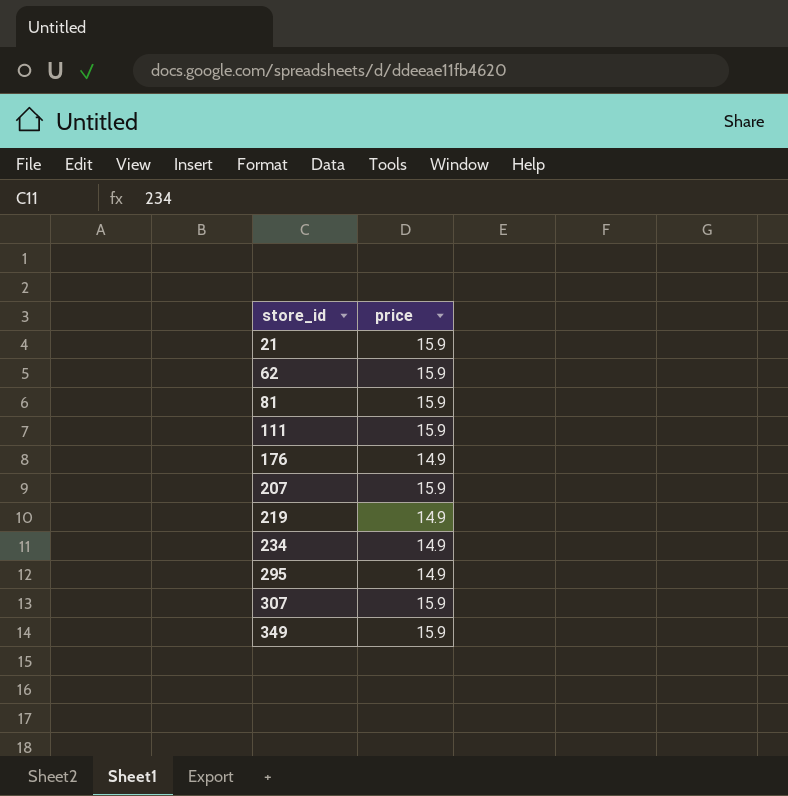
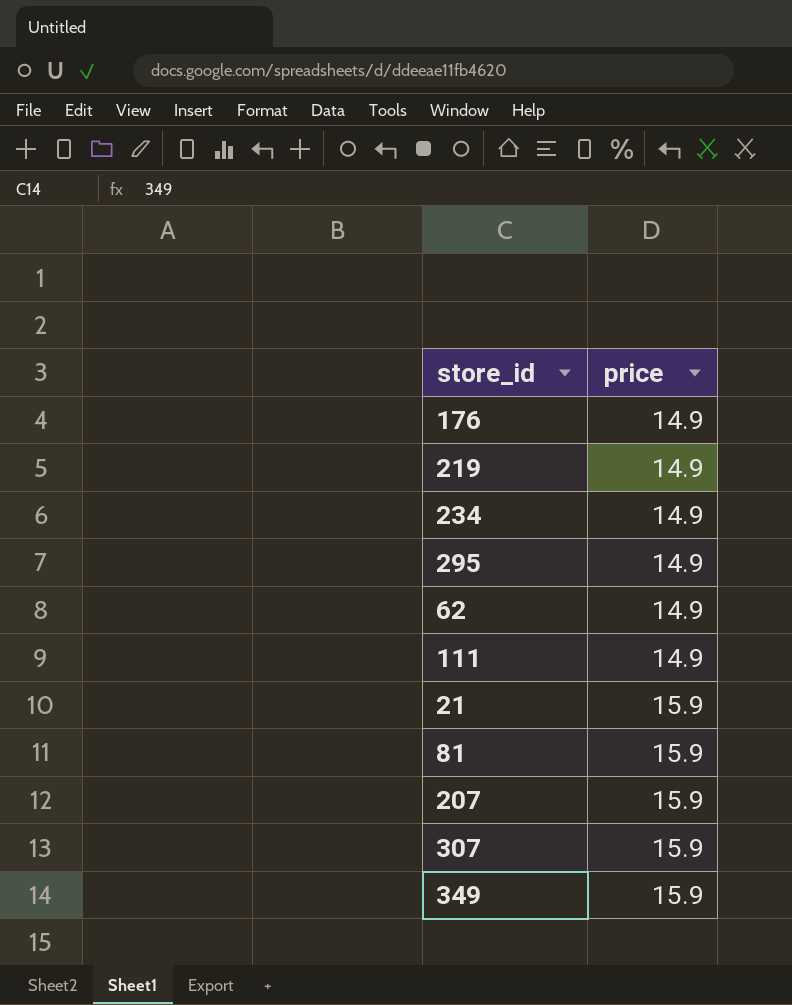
row order: store_id ascending -> price ascending
62 | price: 15.9 -> 14.9
111 | price: 15.9 -> 14.9

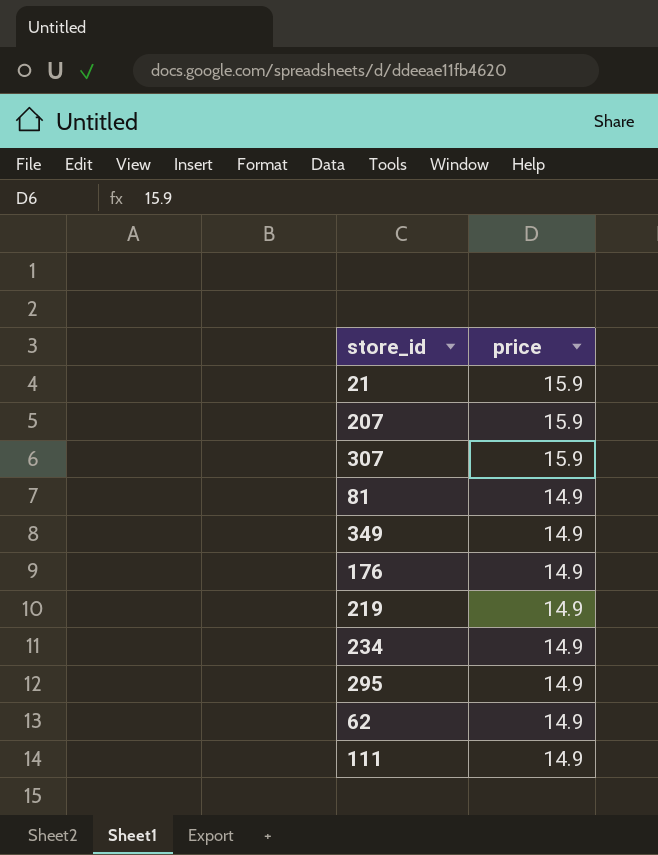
row order: price ascending -> price descending
81 | price: 15.9 -> 14.9
349 | price: 15.9 -> 14.9

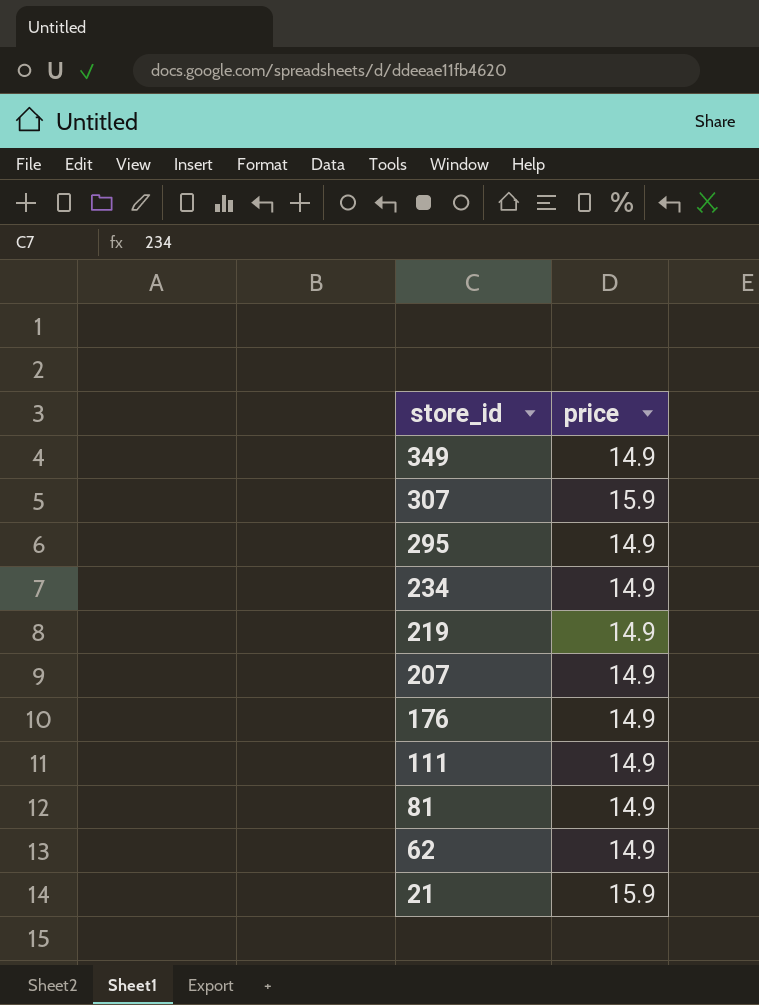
row order: price descending -> store_id descending
207 | price: 15.9 -> 14.9

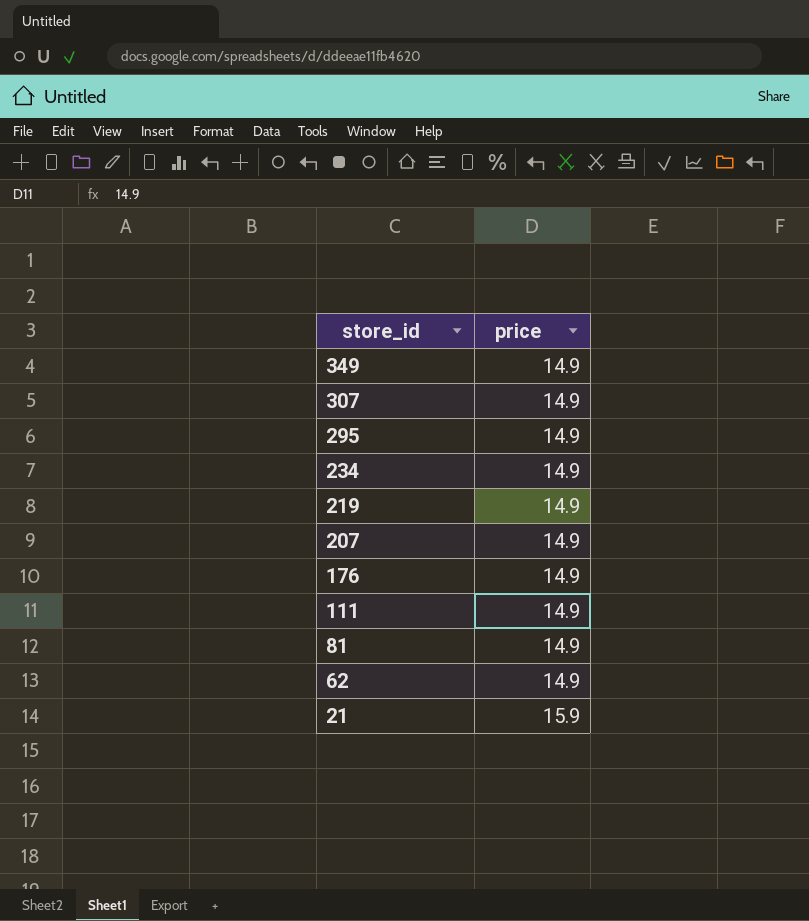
307 | price: 15.9 -> 14.9

